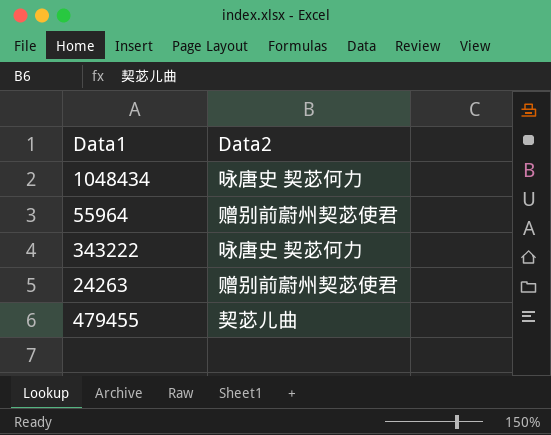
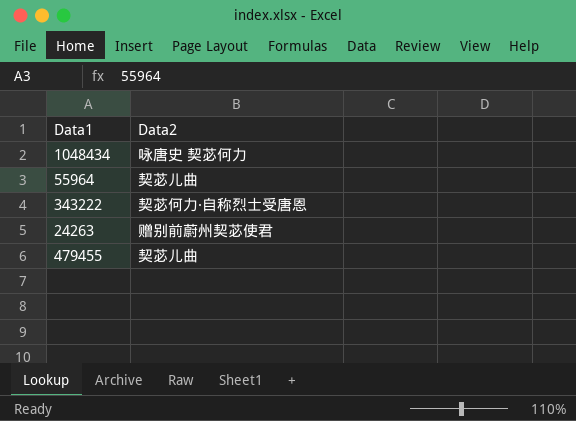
55964 | Data2: 赠别前蔚州契苾使君 -> 契苾儿曲
343222 | Data2: 咏唐史 契苾何力 -> 契苾何力·自称烈士受唐恩

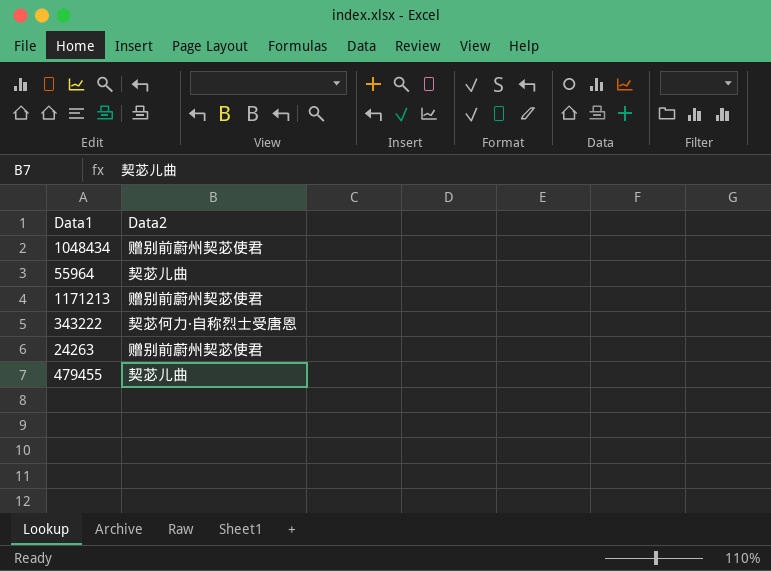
1048434 | Data2: 咏唐史 契苾何力 -> 赠别前蔚州契苾使君
row 1171213: none -> 赠别前蔚州契苾使君

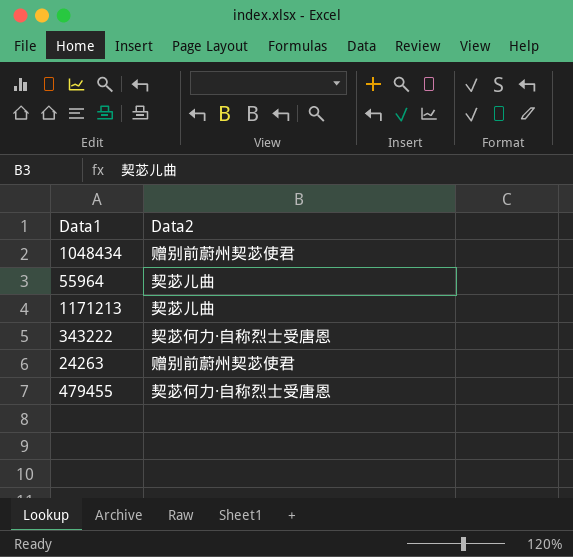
1171213 | Data2: 赠别前蔚州契苾使君 -> 契苾儿曲
479455 | Data2: 契苾儿曲 -> 契苾何力·自称烈士受唐恩

